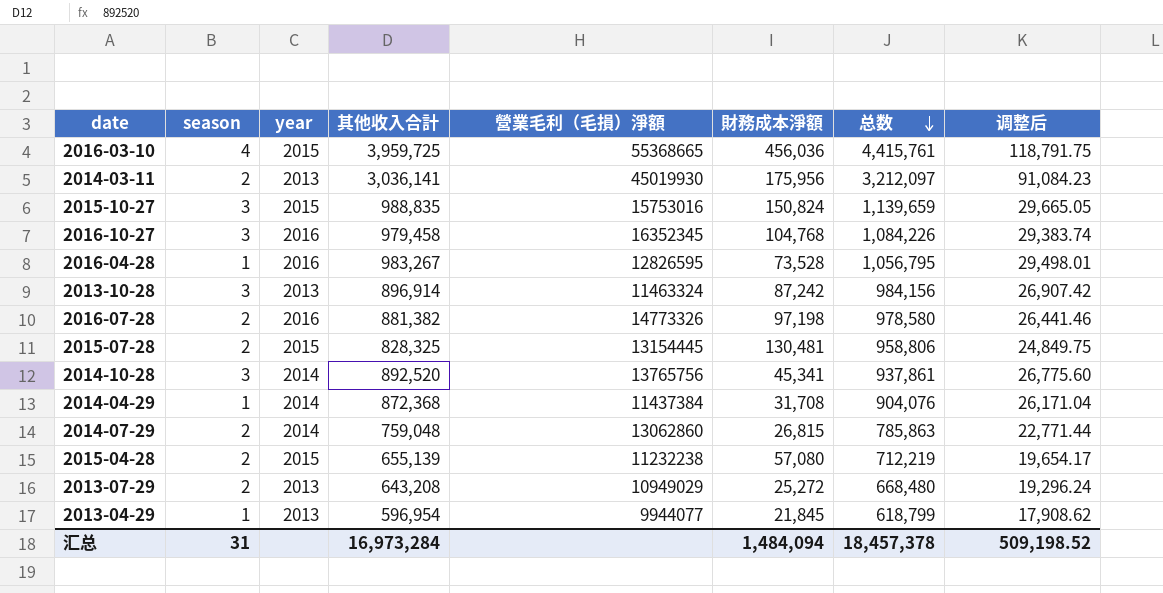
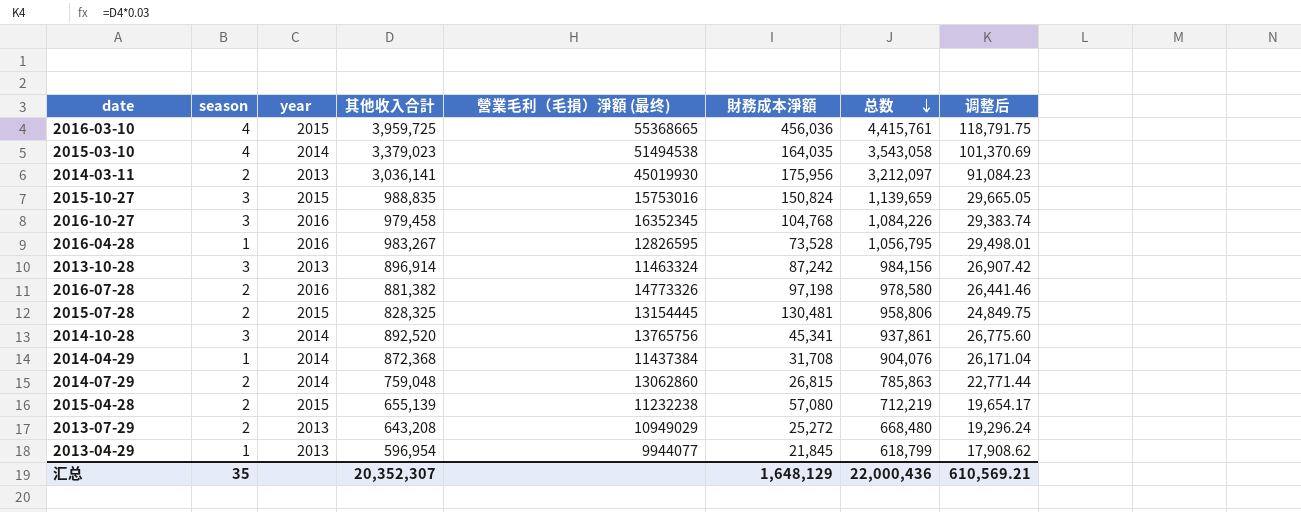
column name: 營業毛利（毛損）淨額 -> 營業毛利（毛損）淨額 (最终)
row 2015-03-10: none -> 4 | 2014 | 3,379,023 | 51494538 | 164,035 | 3,543,058 | 101,370.69
汇总 | season: 31 -> 35
汇总 | 其他收入合計: 16,973,284 -> 20,352,307
汇总 | 財務成本淨額: 1,484,094 -> 1,648,129
汇总 | 总数: 18,457,378 -> 22,000,436
汇总 | 调整后: 509,198.52 -> 610,569.21

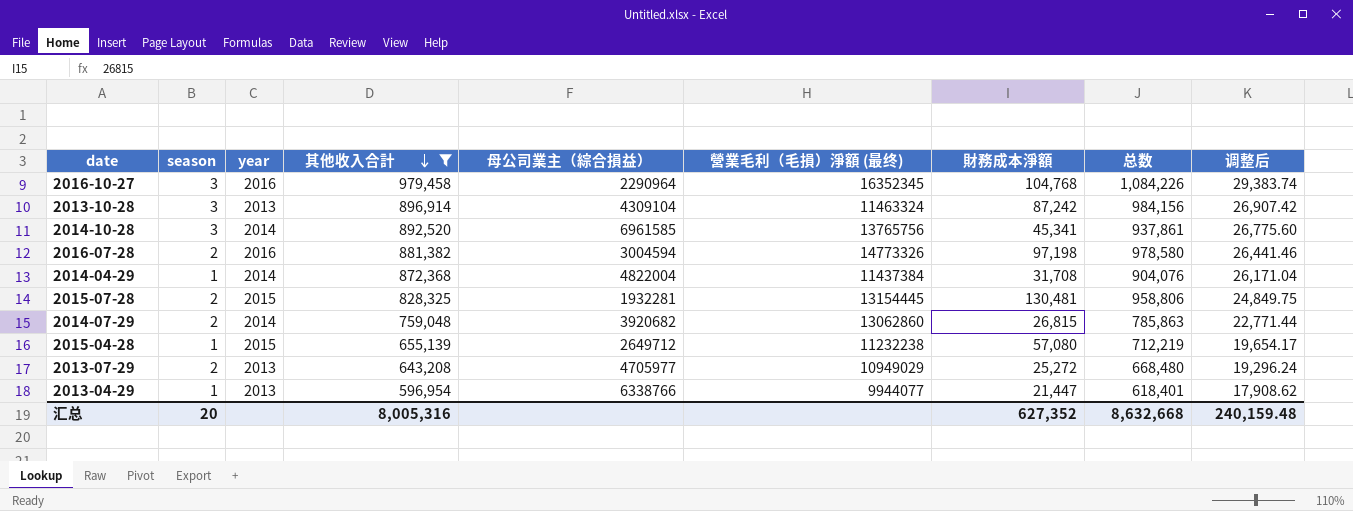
filter: none -> 其他收入合計 <= 979,458
row order: 总数 descending -> 其他收入合計 descending
column 母公司業主（綜合損益） | position: none -> 5
2015-04-28 | season: 2 -> 1
2013-04-29 | 財務成本淨額: 21,845 -> 21,447
2013-04-29 | 总数: 618,799 -> 618,401
汇总 | season: 35 -> 20
汇总 | 其他收入合計: 20,352,307 -> 8,005,316
汇总 | 財務成本淨額: 1,648,129 -> 627,352
汇总 | 总数: 22,000,436 -> 8,632,668
汇总 | 调整后: 610,569.21 -> 240,159.48

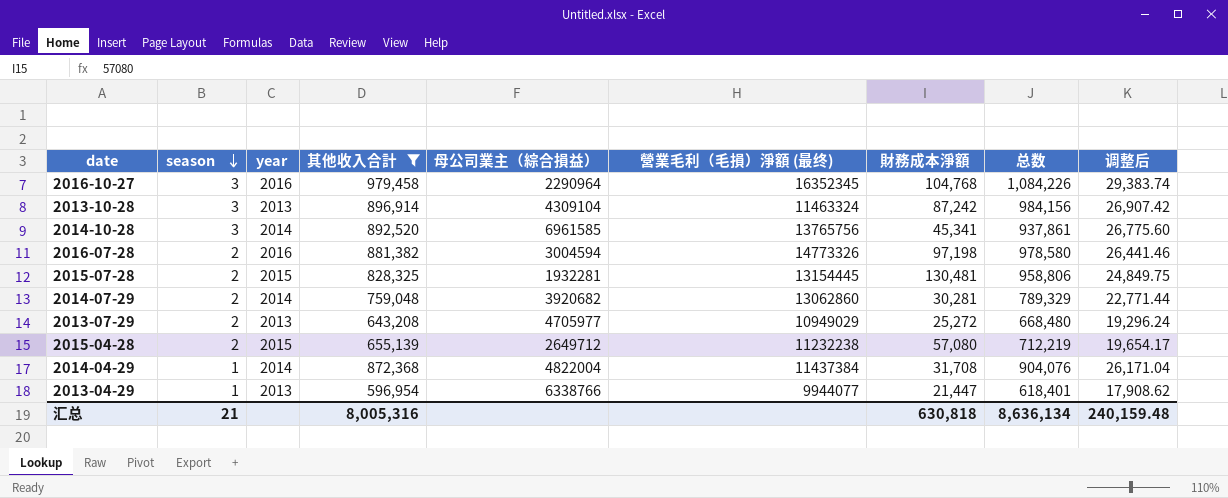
row order: 其他收入合計 descending -> season descending
2014-07-29 | 財務成本淨額: 26,815 -> 30,281
2014-07-29 | 总数: 785,863 -> 789,329
2015-04-28 | season: 1 -> 2
汇总 | season: 20 -> 21
汇总 | 財務成本淨額: 627,352 -> 630,818
汇总 | 总数: 8,632,668 -> 8,636,134

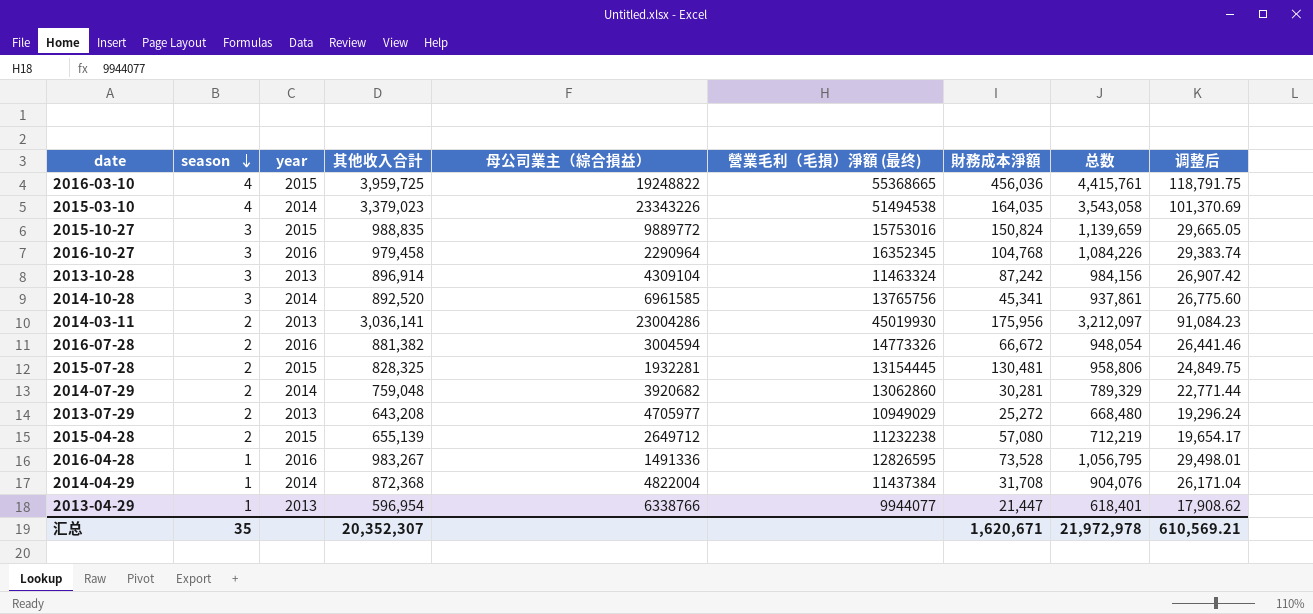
filter: 其他收入合計 <= 979,458 -> none
2016-07-28 | 財務成本淨額: 97,198 -> 66,672
2016-07-28 | 总数: 978,580 -> 948,054
汇总 | season: 21 -> 35
汇总 | 其他收入合計: 8,005,316 -> 20,352,307
汇总 | 財務成本淨額: 630,818 -> 1,620,671
汇总 | 总数: 8,636,134 -> 21,972,978
汇总 | 调整后: 240,159.48 -> 610,569.21

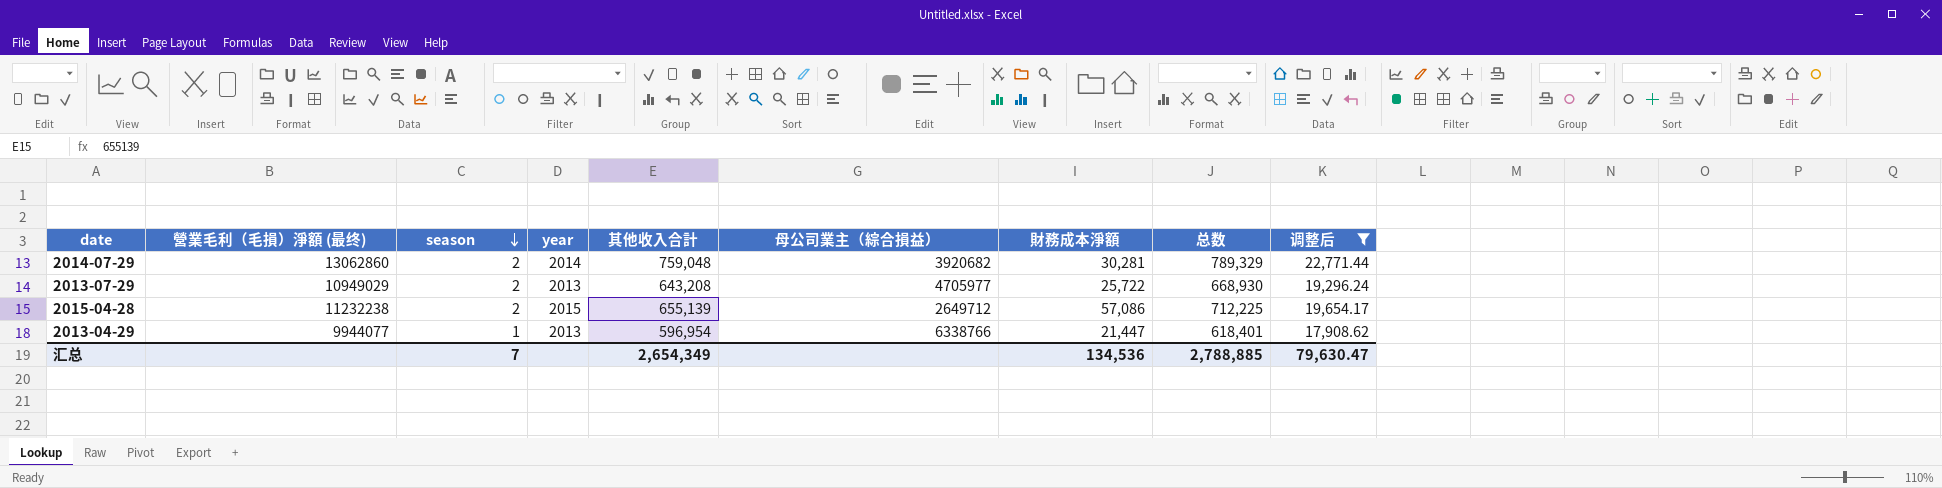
filter: none -> 调整后 <= 22,771.44
column 營業毛利（毛損）淨額 (最终) | position: 6 -> 2
2013-07-29 | 財務成本淨額: 25,272 -> 25,722
2013-07-29 | 总数: 668,480 -> 668,930
2015-04-28 | 財務成本淨額: 57,080 -> 57,086
2015-04-28 | 总数: 712,219 -> 712,225
汇总 | season: 35 -> 7
汇总 | 其他收入合計: 20,352,307 -> 2,654,349
汇总 | 財務成本淨額: 1,620,671 -> 134,536
汇总 | 总数: 21,972,978 -> 2,788,885
汇总 | 调整后: 610,569.21 -> 79,630.47

